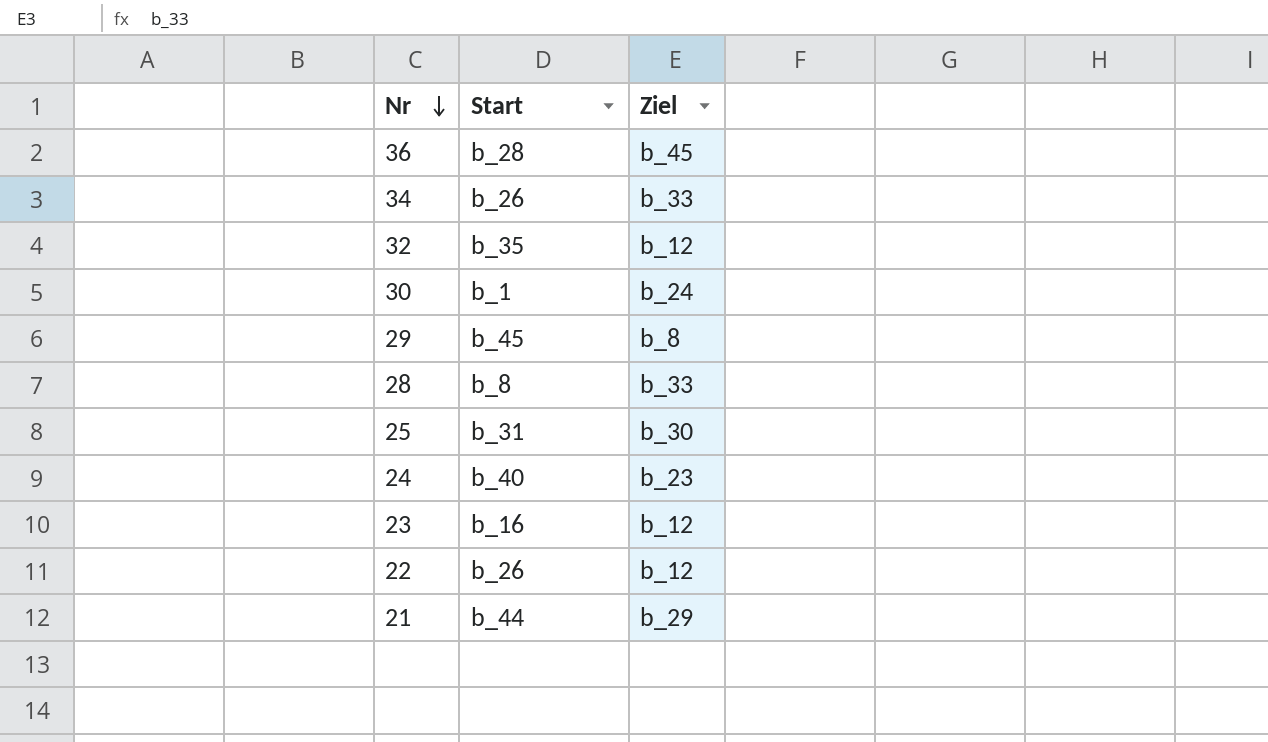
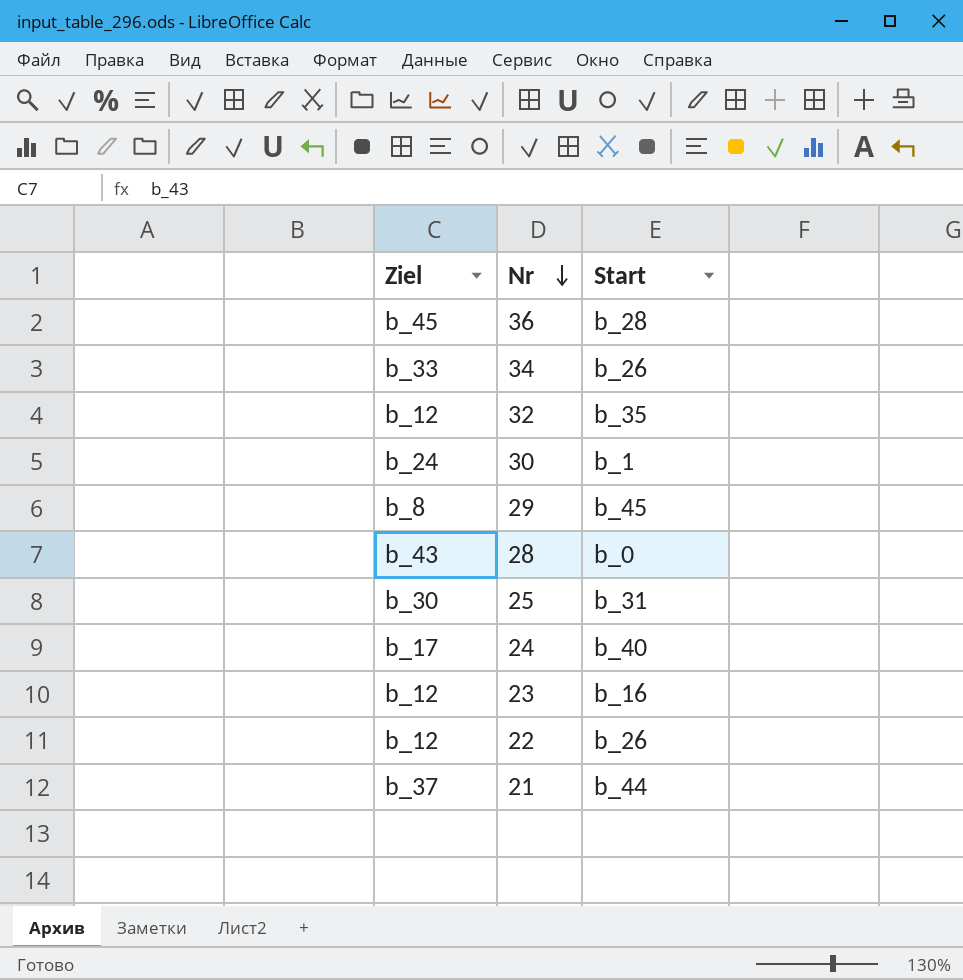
column Ziel | position: 3 -> 1
28 | Ziel: b_33 -> b_43
28 | Start: b_8 -> b_0
24 | Ziel: b_23 -> b_17
21 | Ziel: b_29 -> b_37

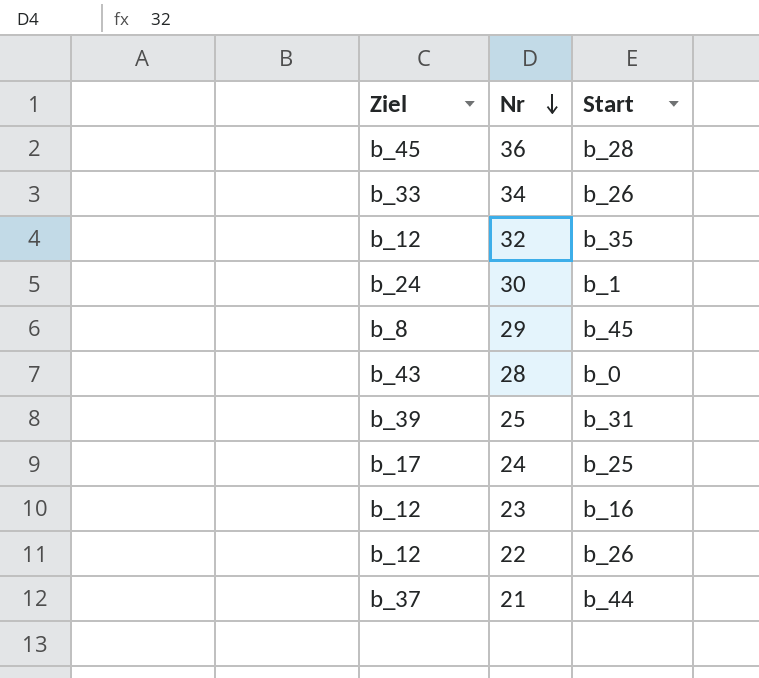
25 | Ziel: b_30 -> b_39
24 | Start: b_40 -> b_25

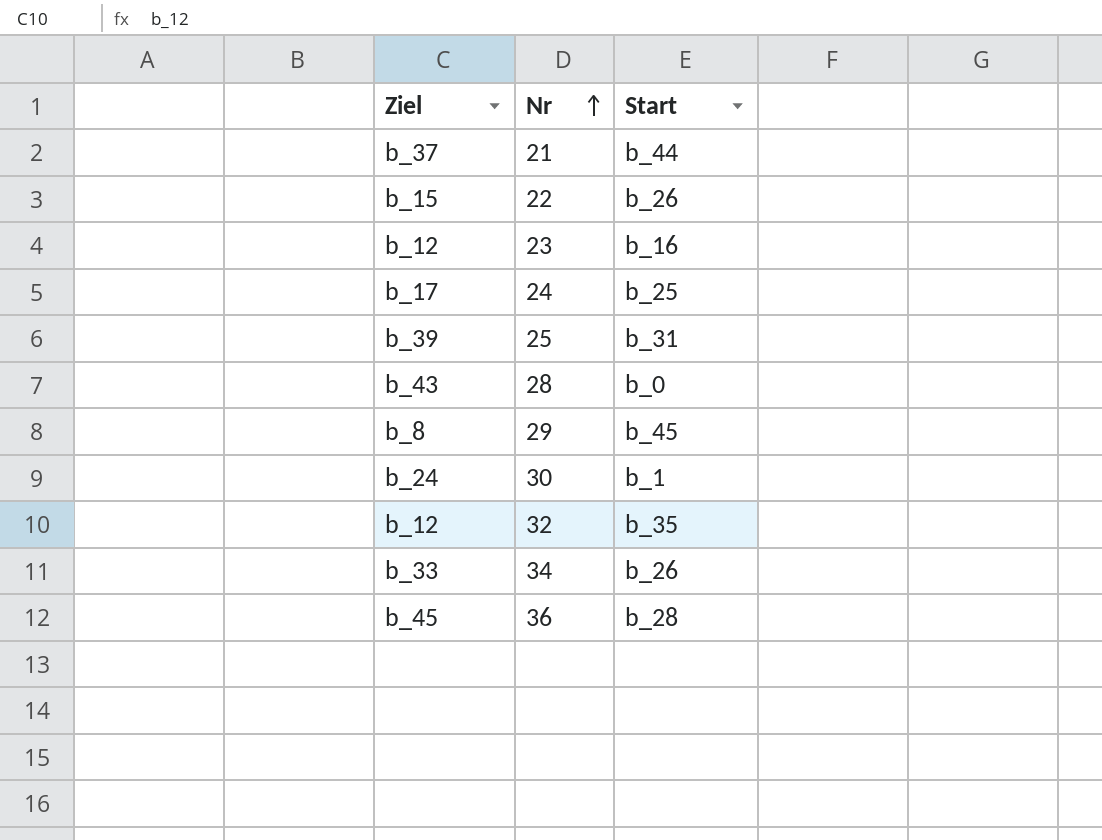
row order: Nr descending -> Nr ascending
22 | Ziel: b_12 -> b_15

